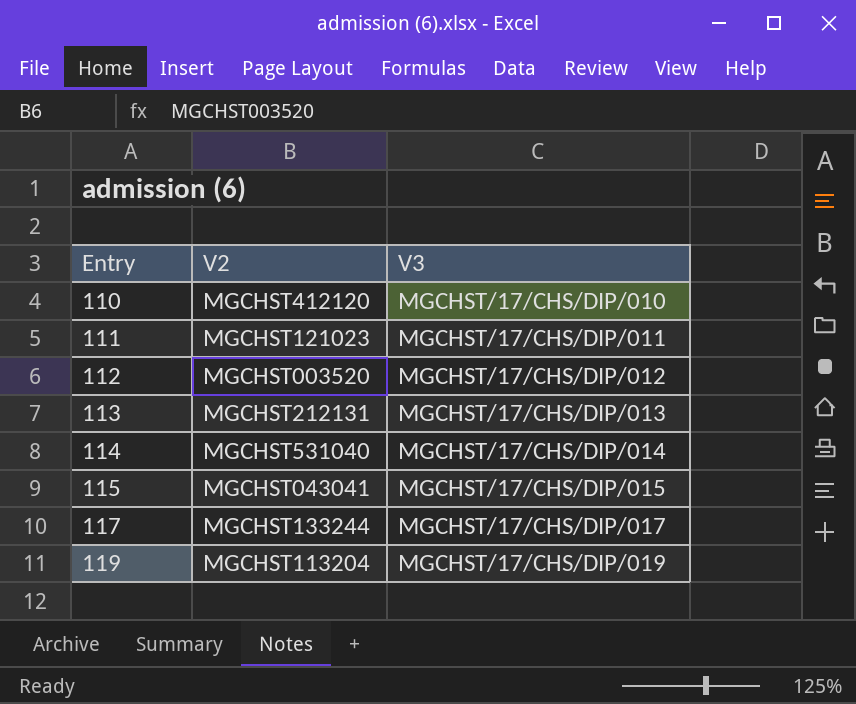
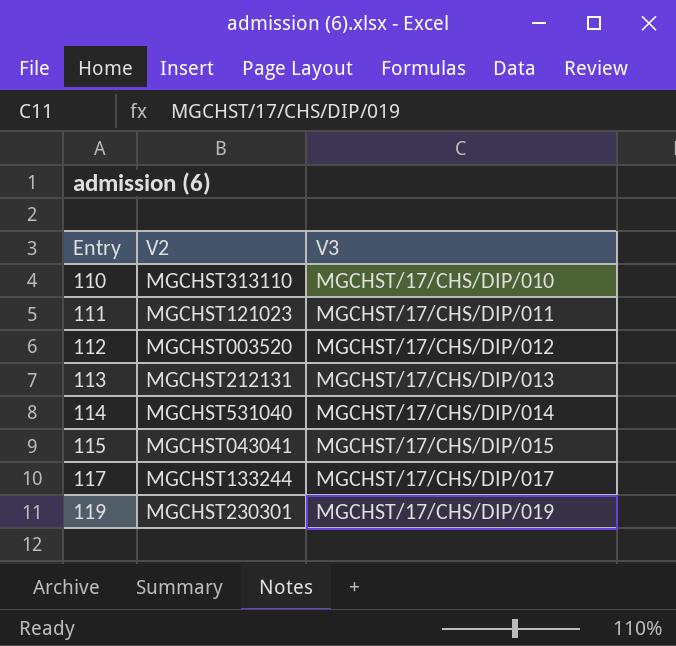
110 | V2: MGCHST412120 -> MGCHST313110
119 | V2: MGCHST113204 -> MGCHST230301

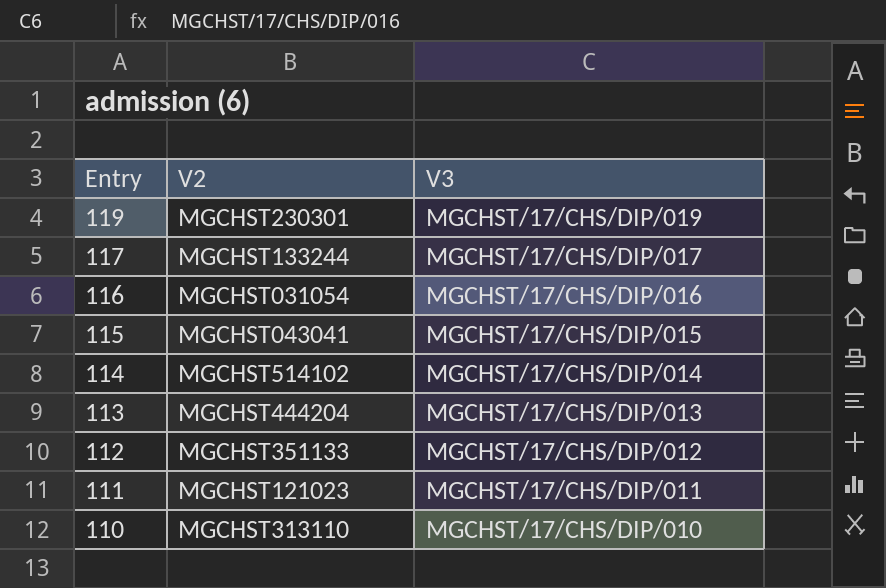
row order: Entry ascending -> Entry descending
row 116: none -> MGCHST031054 | MGCHST/17/CHS/DIP/016
114 | V2: MGCHST531040 -> MGCHST514102
113 | V2: MGCHST212131 -> MGCHST444204
112 | V2: MGCHST003520 -> MGCHST351133

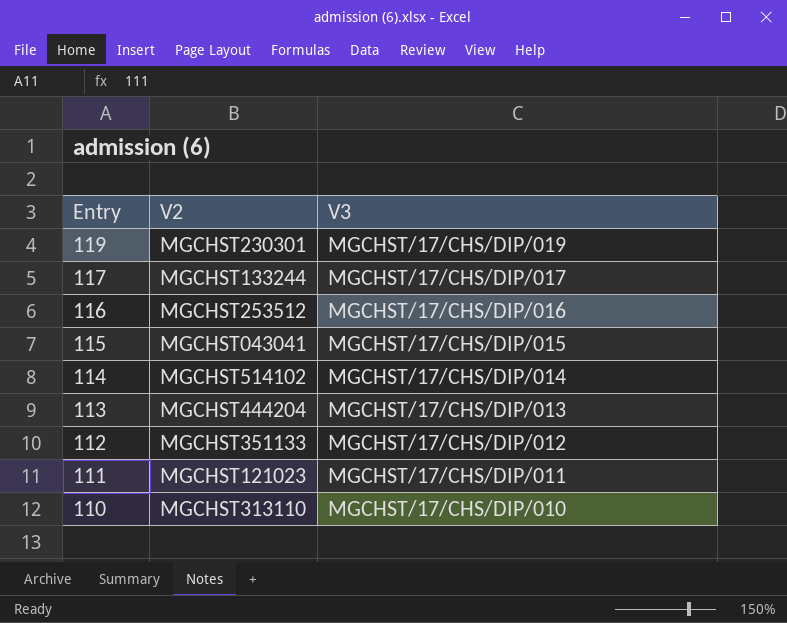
116 | V2: MGCHST031054 -> MGCHST253512

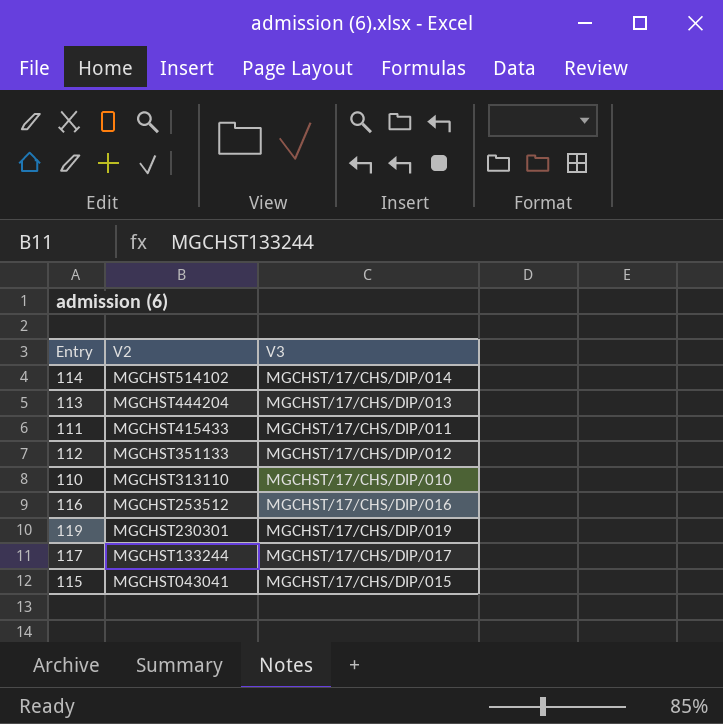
row order: Entry descending -> V2 descending
111 | V2: MGCHST121023 -> MGCHST415433

